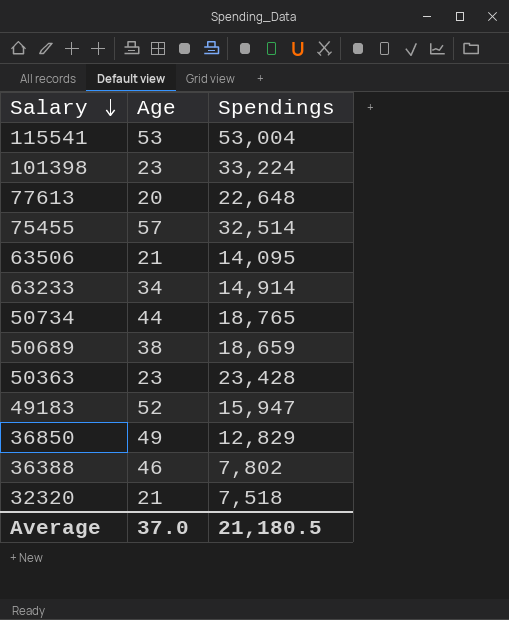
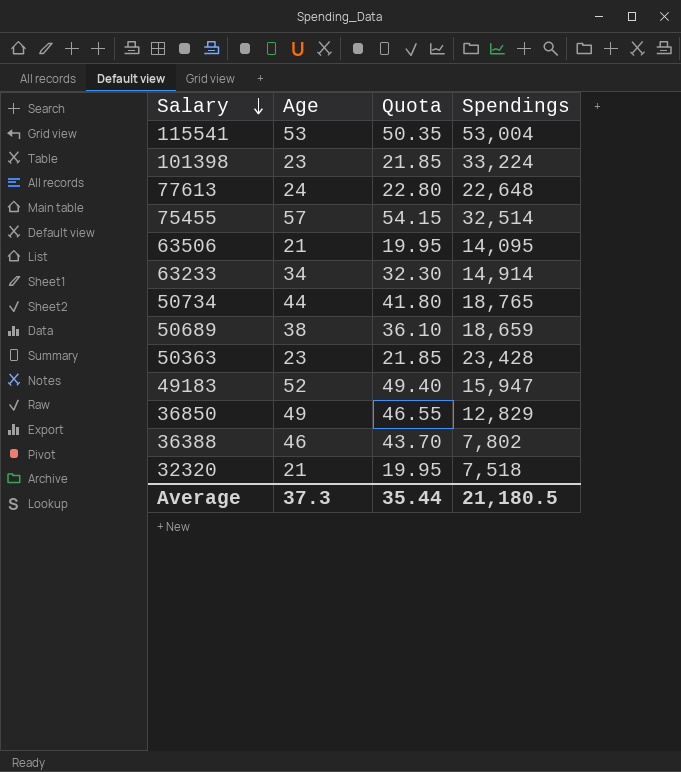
column Quota | formula: none -> [Age] * 0.95
77613 | Age: 20 -> 24
Average | Age: 37.0 -> 37.3

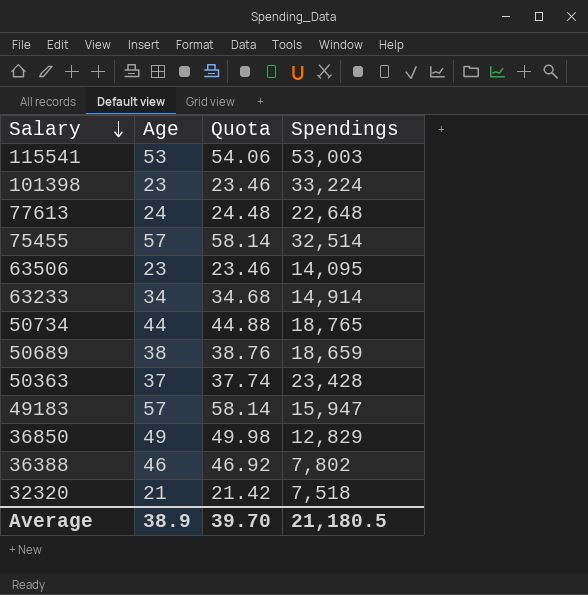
column Quota | formula: [Age] * 0.95 -> [Age] * 1.02
115541 | Spendings: 53,004 -> 53,003
63506 | Age: 21 -> 23
50363 | Age: 23 -> 37
49183 | Age: 52 -> 57
Average | Age: 37.3 -> 38.9
Average | Quota: 35.44 -> 39.70

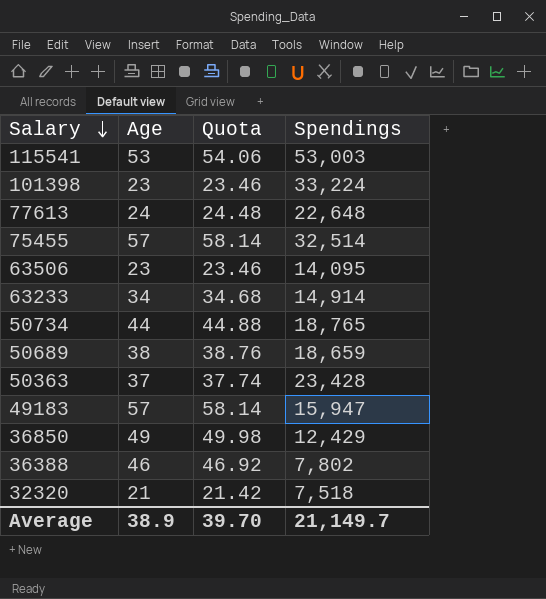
36850 | Spendings: 12,829 -> 12,429
Average | Spendings: 21,180.5 -> 21,149.7

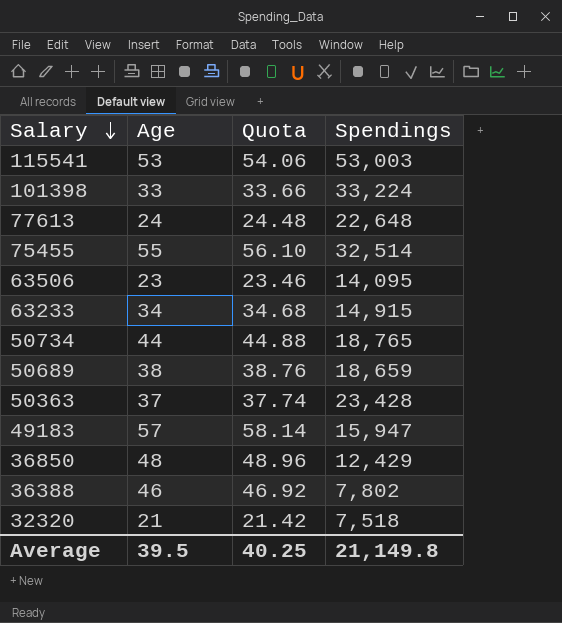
101398 | Age: 23 -> 33
101398 | Quota: 23.46 -> 33.66
75455 | Age: 57 -> 55
75455 | Quota: 58.14 -> 56.10
63233 | Spendings: 14,914 -> 14,915
36850 | Age: 49 -> 48
36850 | Quota: 49.98 -> 48.96
Average | Age: 38.9 -> 39.5
Average | Quota: 39.70 -> 40.25
Average | Spendings: 21,149.7 -> 21,149.8

